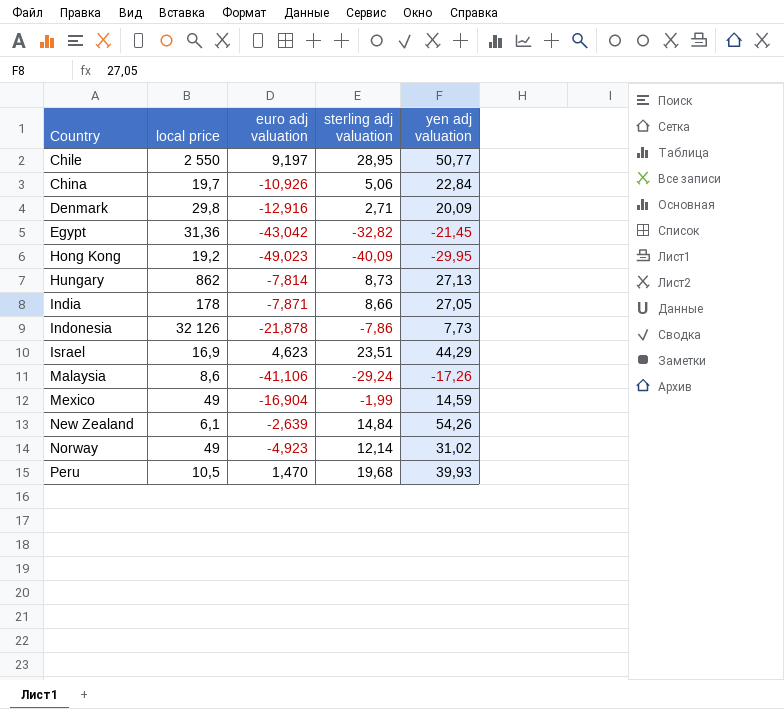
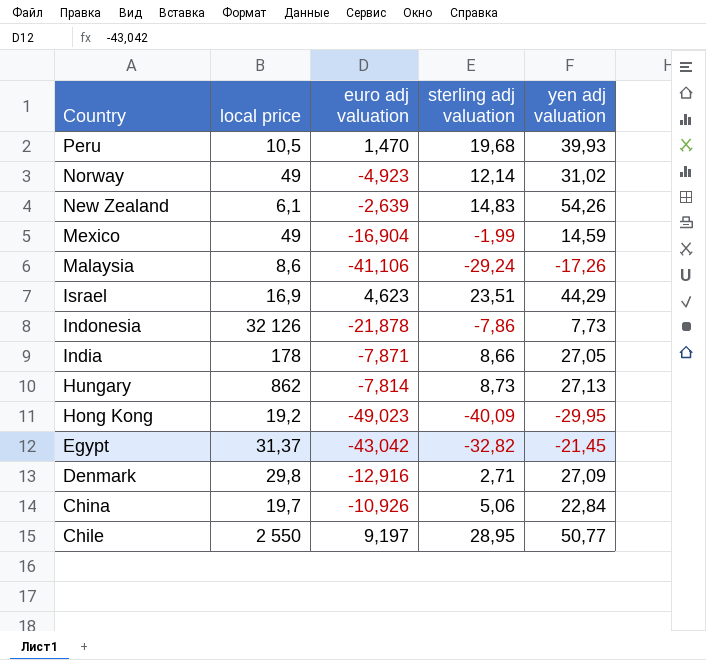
row order: Country ascending -> Country descending
New Zealand | sterling adj valuation: 14,84 -> 14,83
Egypt | local price: 31,36 -> 31,37
Denmark | yen adj valuation: 20,09 -> 27,09

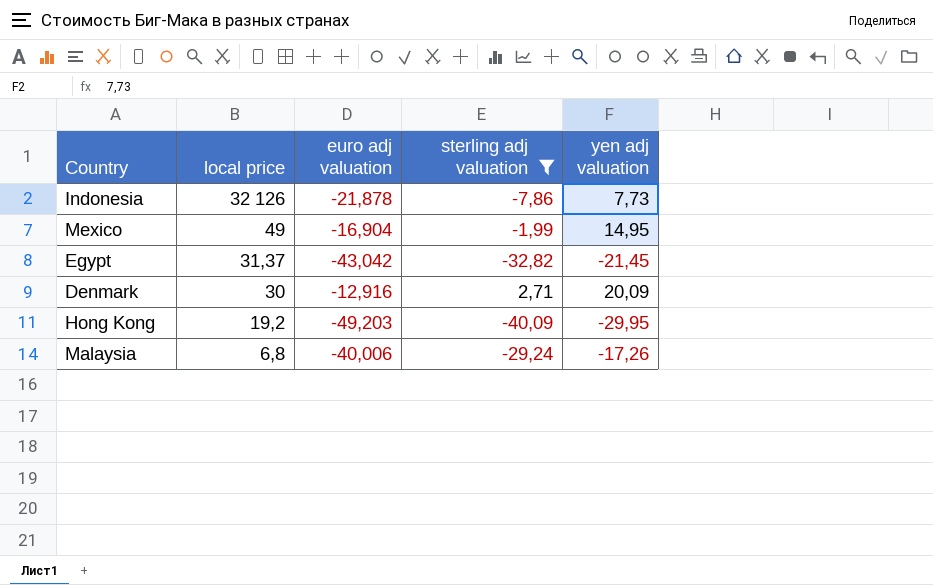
filter: none -> sterling adj valuation <= 2,71
row order: Country descending -> local price descending
Mexico | yen adj valuation: 14,59 -> 14,95
Denmark | local price: 29,8 -> 30
Denmark | yen adj valuation: 27,09 -> 20,09
Hong Kong | euro adj valuation: -49,023 -> -49,203
Malaysia | local price: 8,6 -> 6,8
Malaysia | euro adj valuation: -41,106 -> -40,006

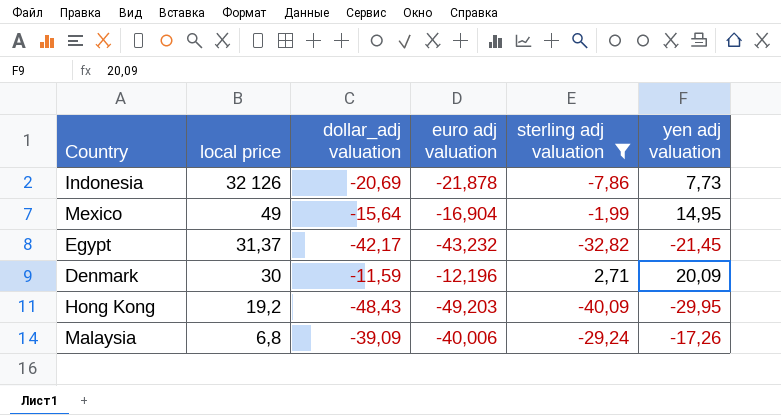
column dollar_adj valuation | position: none -> 3
Egypt | euro adj valuation: -43,042 -> -43,232
Denmark | euro adj valuation: -12,916 -> -12,196

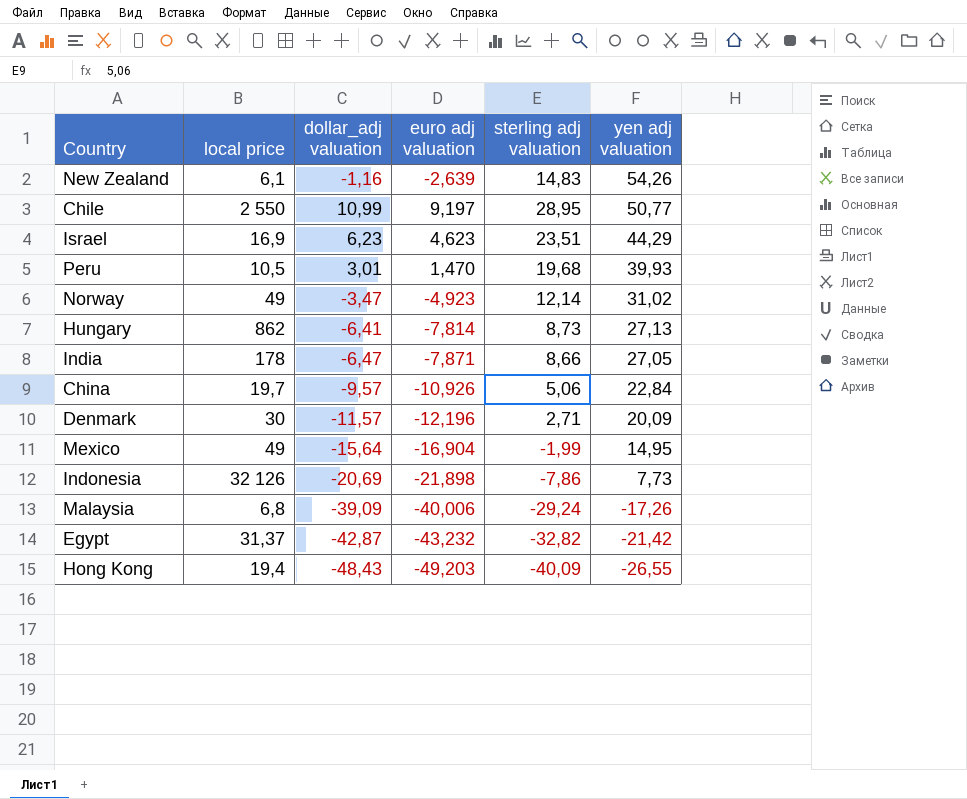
filter: sterling adj valuation <= 2,71 -> none
row order: local price descending -> yen adj valuation descending
Denmark | dollar_adj valuation: -11,59 -> -11,57
Indonesia | euro adj valuation: -21,878 -> -21,898
Egypt | dollar_adj valuation: -42,17 -> -42,87
Egypt | yen adj valuation: -21,45 -> -21,42
Hong Kong | local price: 19,2 -> 19,4
Hong Kong | yen adj valuation: -29,95 -> -26,55

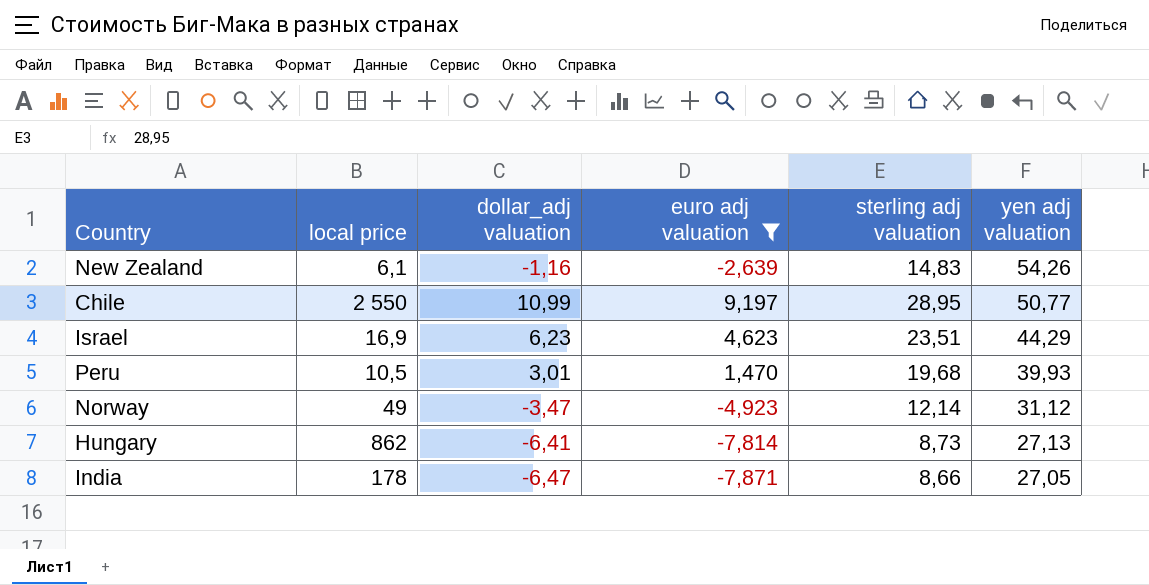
filter: none -> euro adj valuation >= -7,871
Norway | yen adj valuation: 31,02 -> 31,12

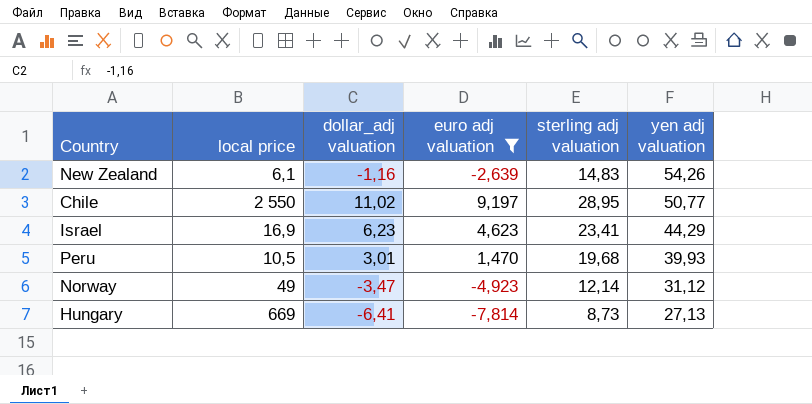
row India: 178 | -6,47 | -7,871 | 8,66 | 27,05 -> none
Chile | dollar_adj valuation: 10,99 -> 11,02
Israel | sterling adj valuation: 23,51 -> 23,41
Hungary | local price: 862 -> 669

